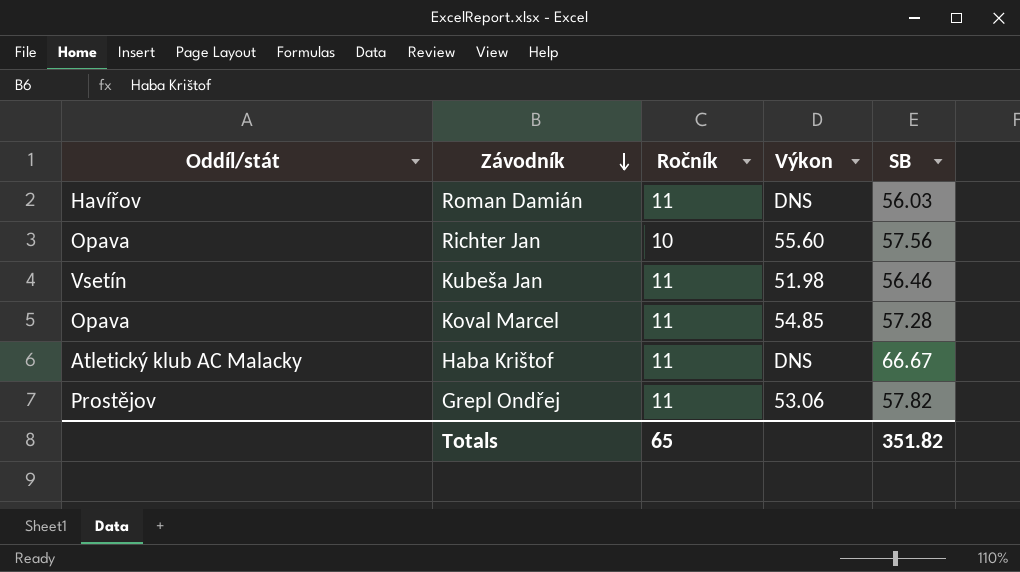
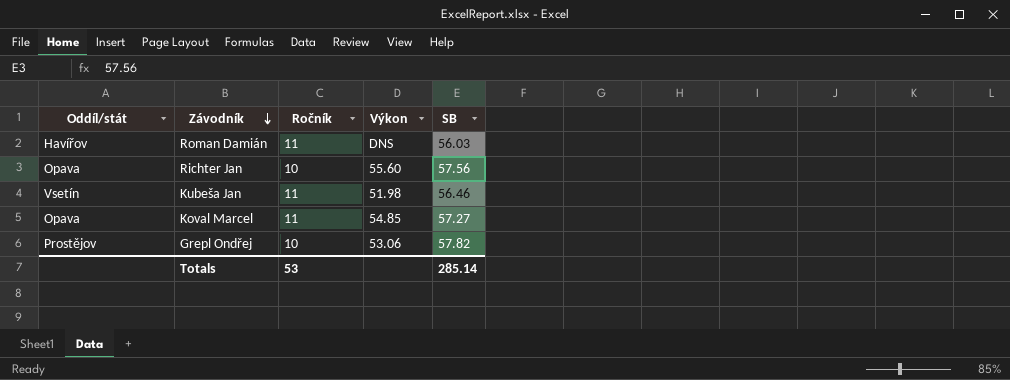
row Haba Krištof: Atletický klub AC Malacky | 11 | DNS | 66.67 -> none
Koval Marcel | SB: 57.28 -> 57.27
Grepl Ondřej | Ročník: 11 -> 10
Totals | Ročník: 65 -> 53
Totals | SB: 351.82 -> 285.14

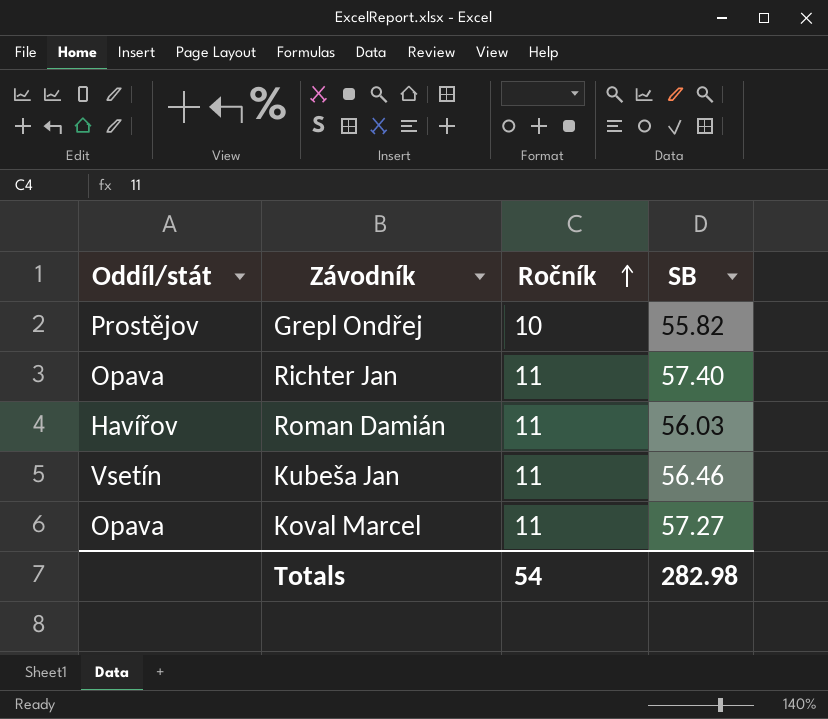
row order: Závodník descending -> Ročník ascending
column Výkon | position: 4 -> none
Grepl Ondřej | SB: 57.82 -> 55.82
Richter Jan | Ročník: 10 -> 11
Richter Jan | SB: 57.56 -> 57.40
Totals | Ročník: 53 -> 54
Totals | SB: 285.14 -> 282.98

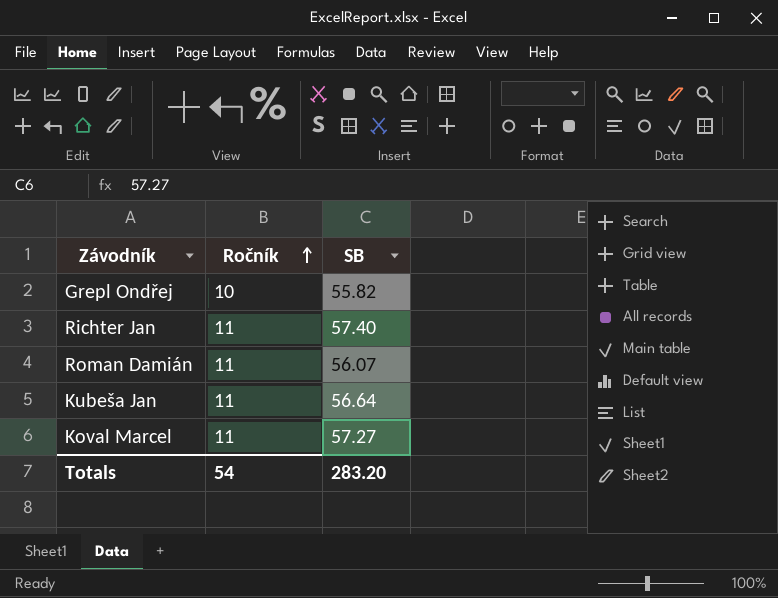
column Oddíl/stát | position: 1 -> none
Roman Damián | SB: 56.03 -> 56.07
Kubeša Jan | SB: 56.46 -> 56.64
Totals | SB: 282.98 -> 283.20

